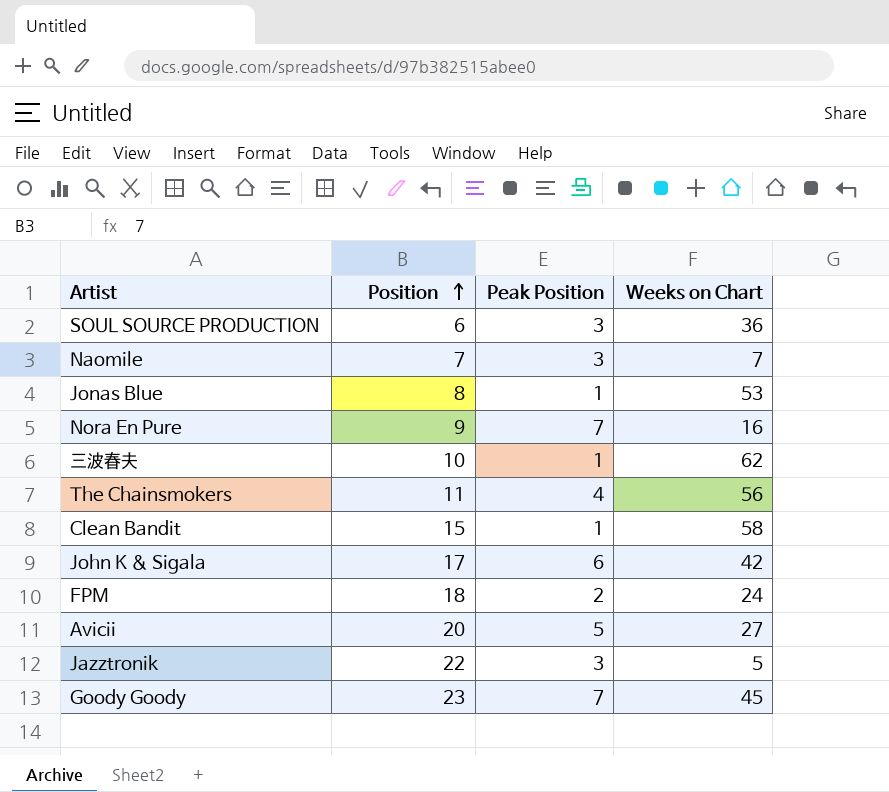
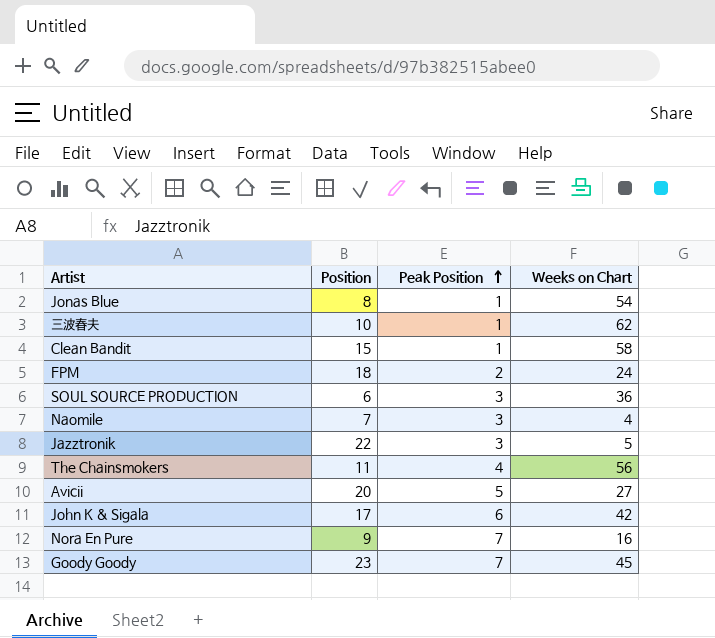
row order: Position ascending -> Peak Position ascending
Jonas Blue | Weeks on Chart: 53 -> 54
Naomile | Weeks on Chart: 7 -> 4

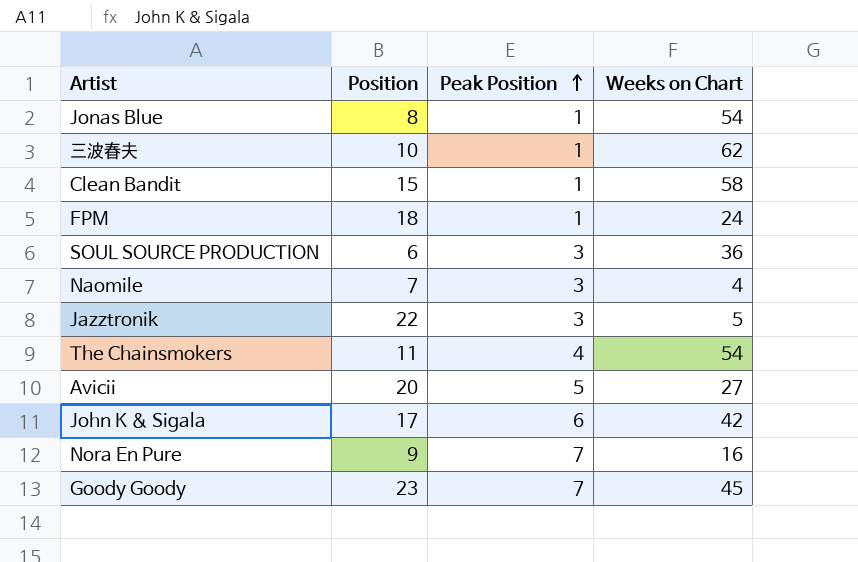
FPM | Peak Position: 2 -> 1
The Chainsmokers | Weeks on Chart: 56 -> 54

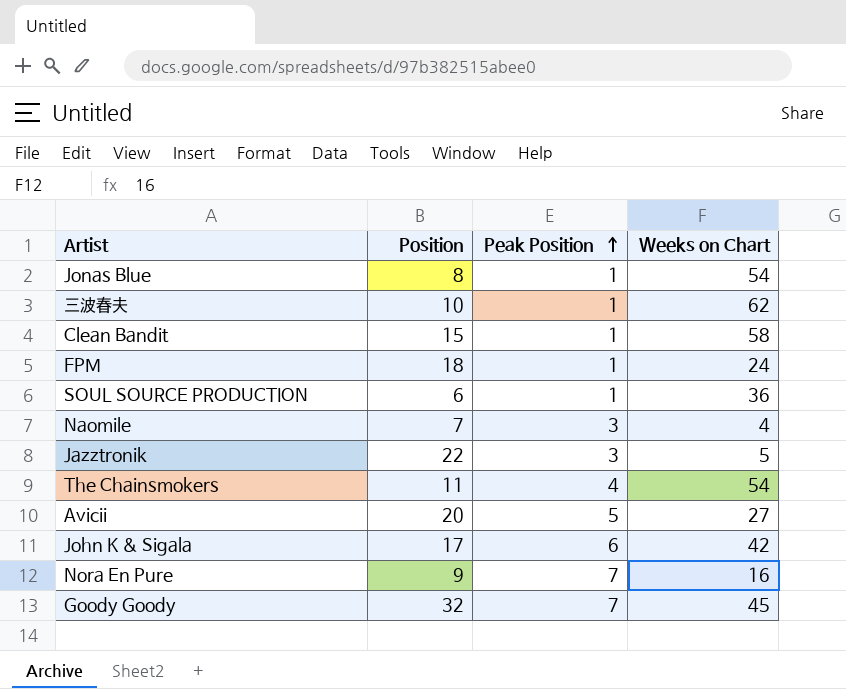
SOUL SOURCE PRODUCTION | Peak Position: 3 -> 1
Goody Goody | Position: 23 -> 32

